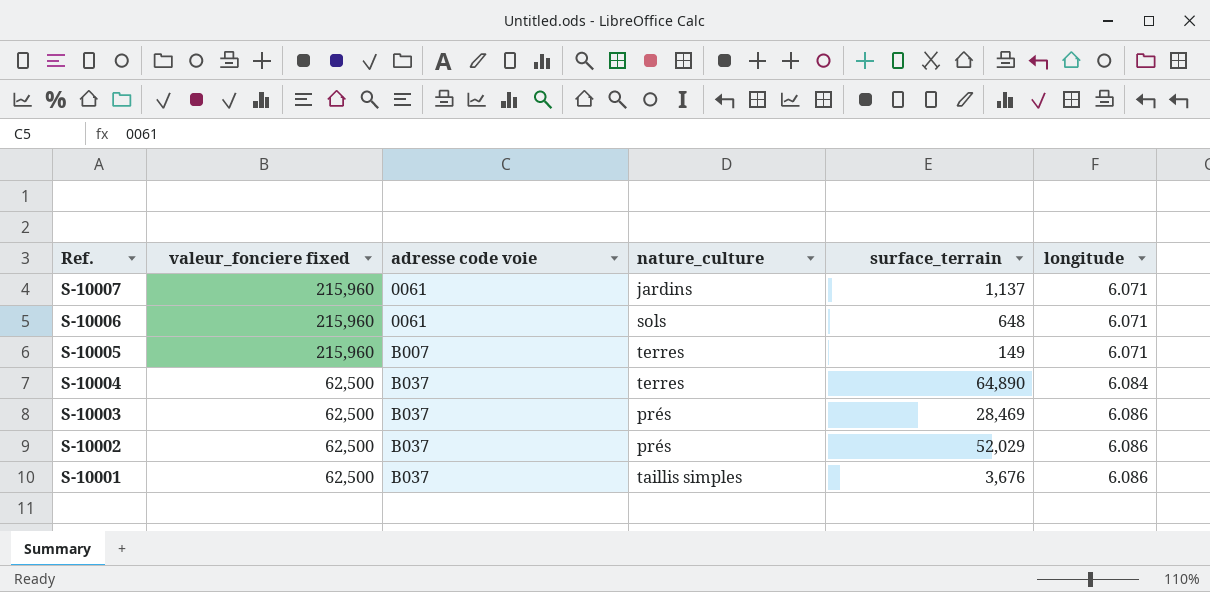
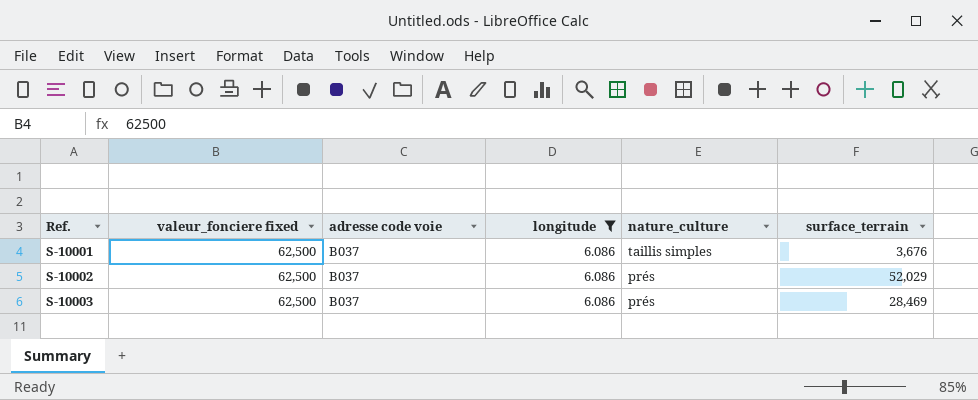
filter: none -> longitude = 6.086
row order: Ref. descending -> Ref. ascending
column longitude | position: 6 -> 4

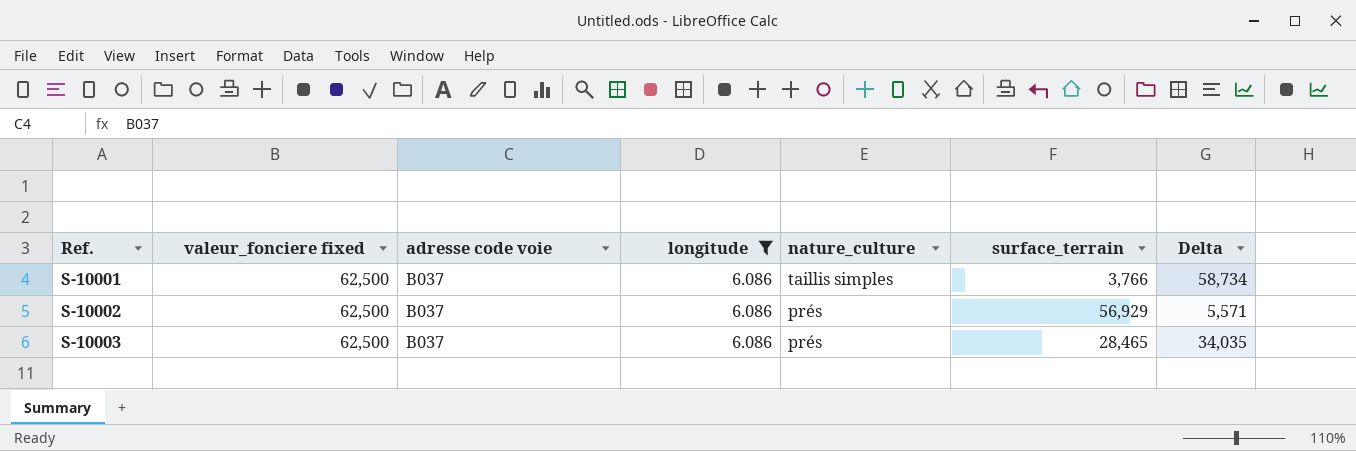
column Delta | formula: none -> [valeur_fonciere fixed] - [surface_terrain]
S-10001 | surface_terrain: 3,676 -> 3,766
S-10002 | surface_terrain: 52,029 -> 56,929
S-10003 | surface_terrain: 28,469 -> 28,465

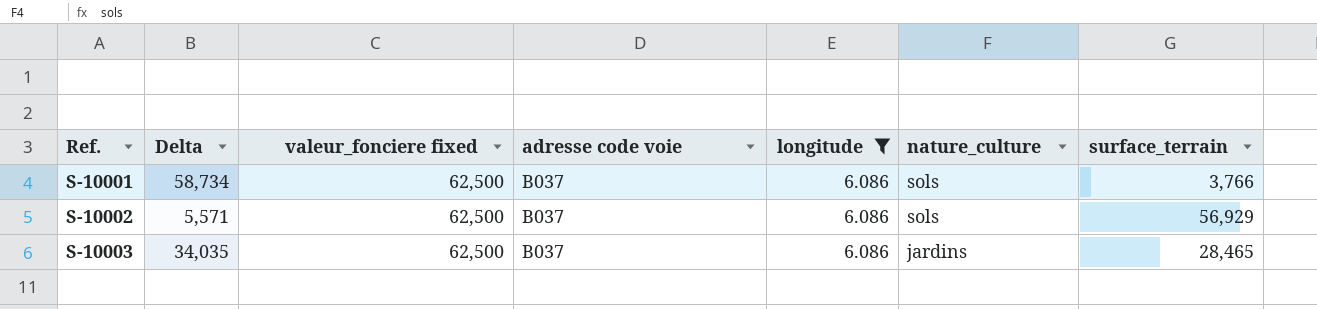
column Delta | position: 7 -> 2
S-10001 | nature_culture: taillis simples -> sols
S-10002 | nature_culture: prés -> sols
S-10003 | nature_culture: prés -> jardins

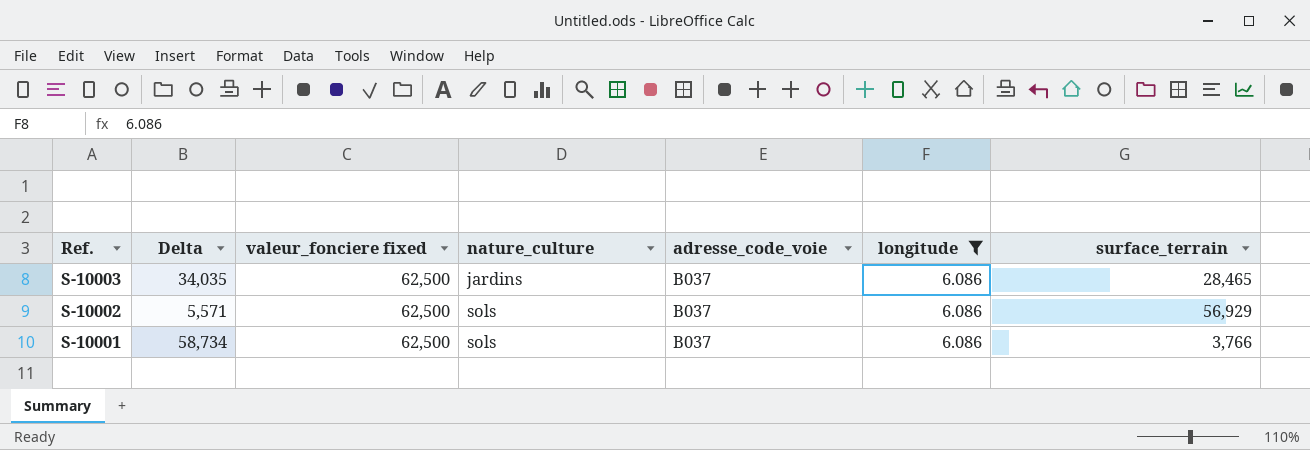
row order: Ref. ascending -> Ref. descending
column nature_culture | position: 6 -> 4
column name: adresse code voie -> adresse_code_voie

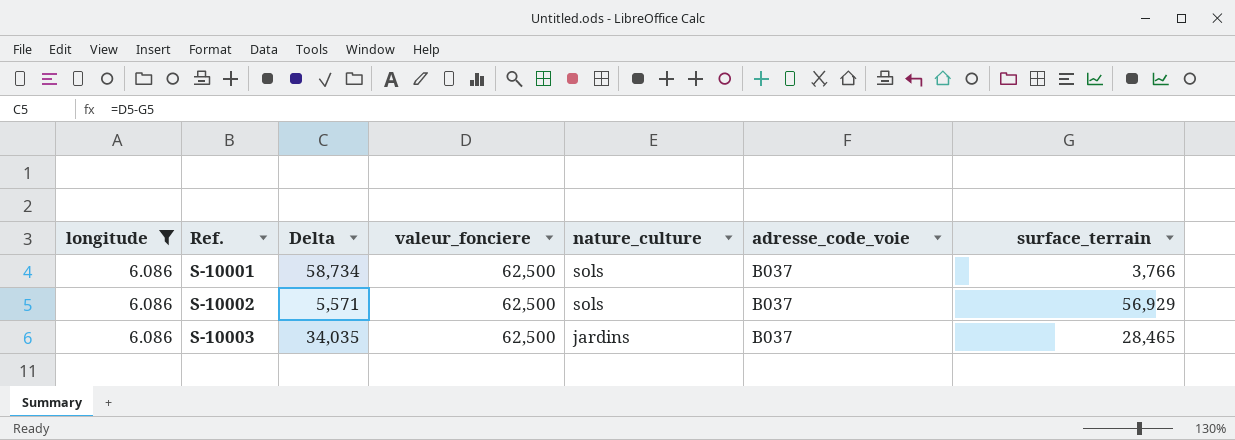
row order: Ref. descending -> Ref. ascending
column longitude | position: 6 -> 1
column name: valeur_fonciere fixed -> valeur_fonciere

